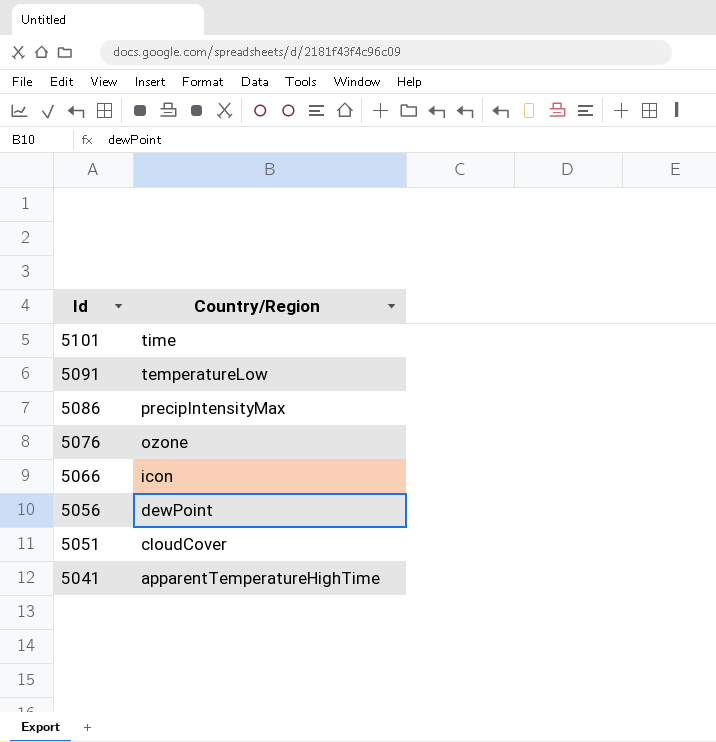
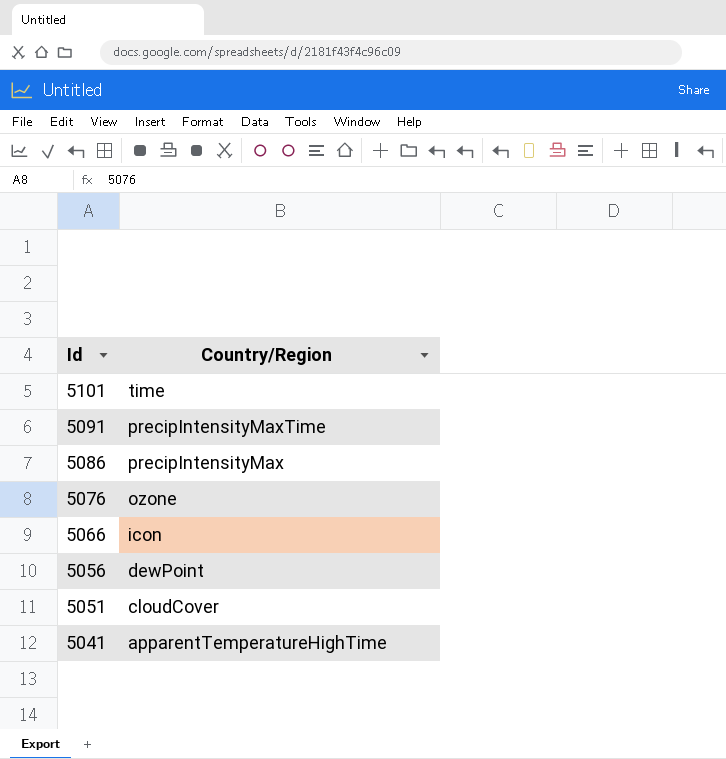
5091 | Country/Region: temperatureLow -> precipIntensityMaxTime

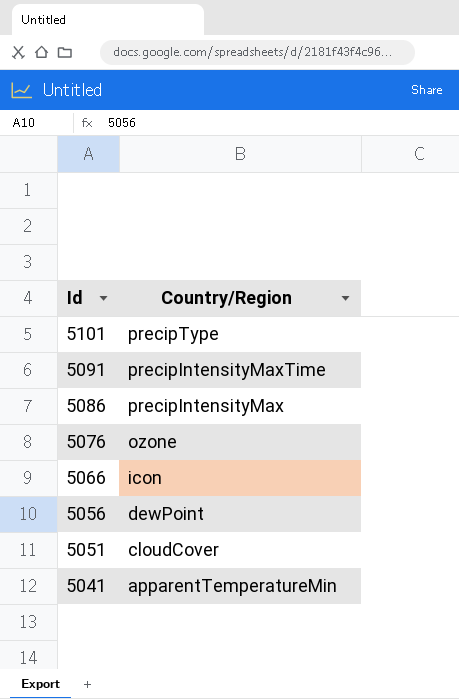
5101 | Country/Region: time -> precipType
5041 | Country/Region: apparentTemperatureHighTime -> apparentTemperatureMin

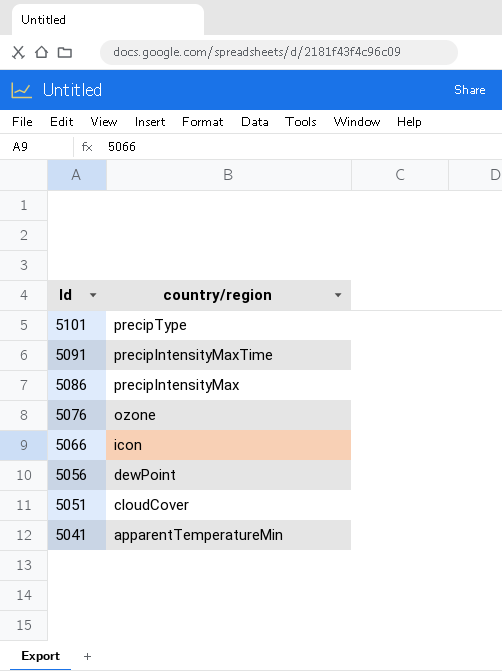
column name: Country/Region -> country/region

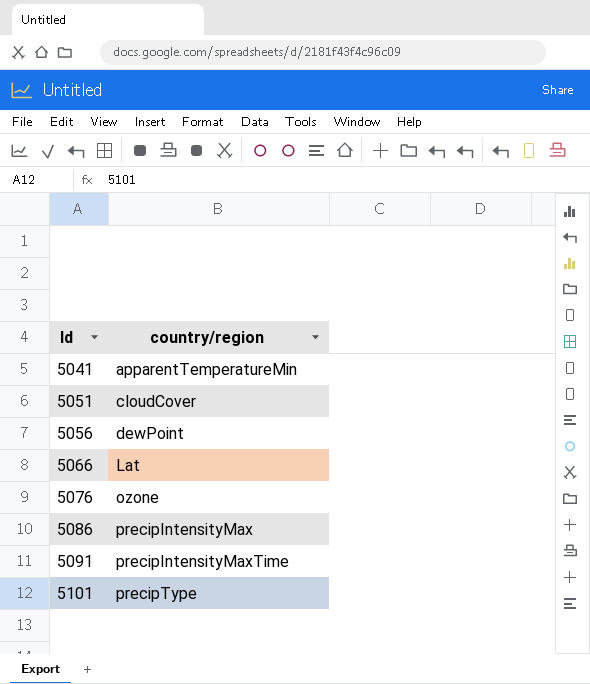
row order: Id descending -> Id ascending
5066 | country/region: icon -> Lat

